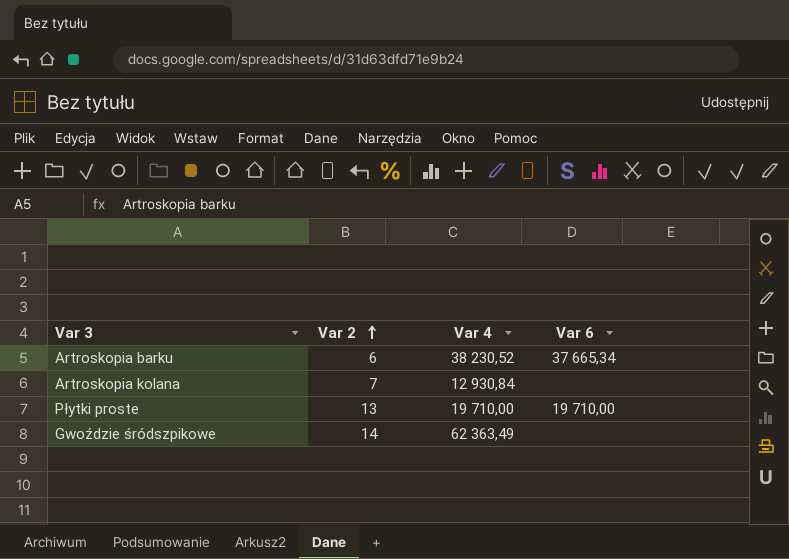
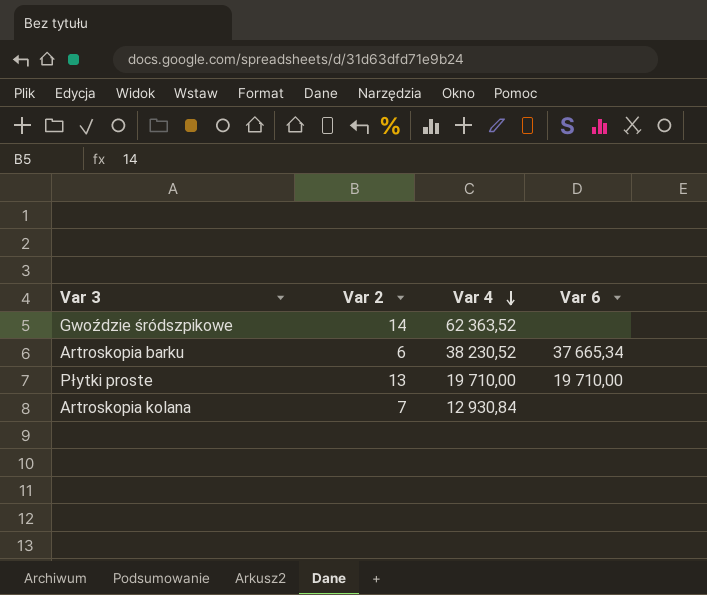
row order: Var 2 ascending -> Var 4 descending
Gwoździe śródszpikowe | Var 4: 62 363,49 -> 62 363,52

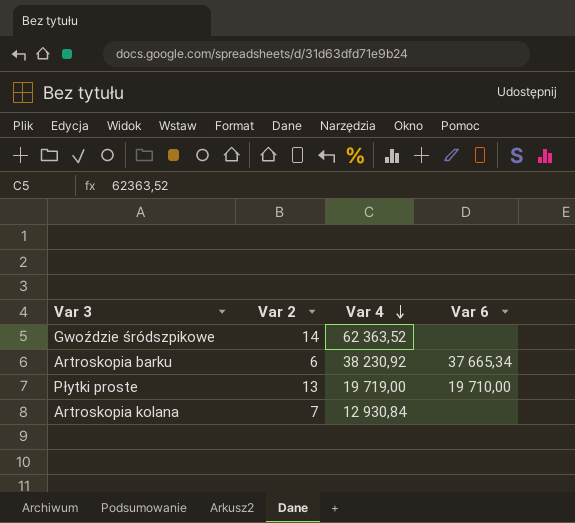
Artroskopia barku | Var 4: 38 230,52 -> 38 230,92
Płytki proste | Var 4: 19 710,00 -> 19 719,00

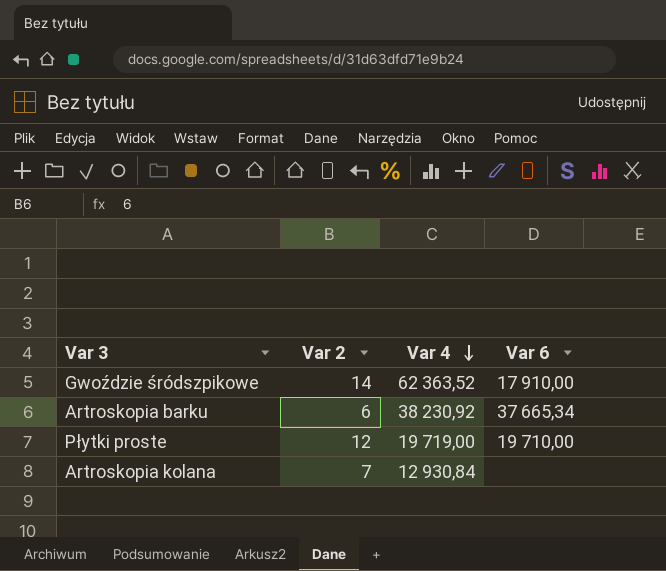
Gwoździe śródszpikowe | Var 6: none -> 17 910,00
Płytki proste | Var 2: 13 -> 12

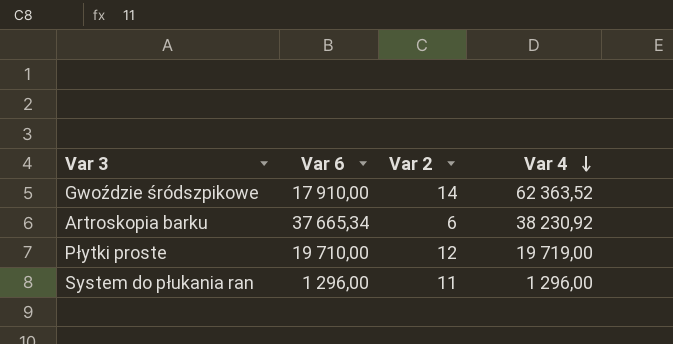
column Var 6 | position: 4 -> 2
row Artroskopia kolana: 7 | 12 930,84 | none -> none
row System do płukania ran: none -> 1 296,00 | 11 | 1 296,00

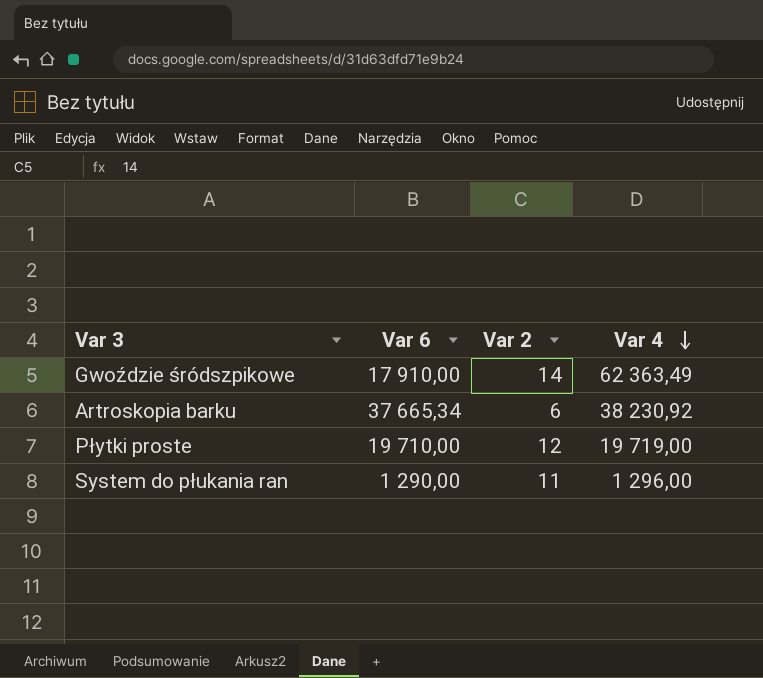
Gwoździe śródszpikowe | Var 4: 62 363,52 -> 62 363,49
System do płukania ran | Var 6: 1 296,00 -> 1 290,00

